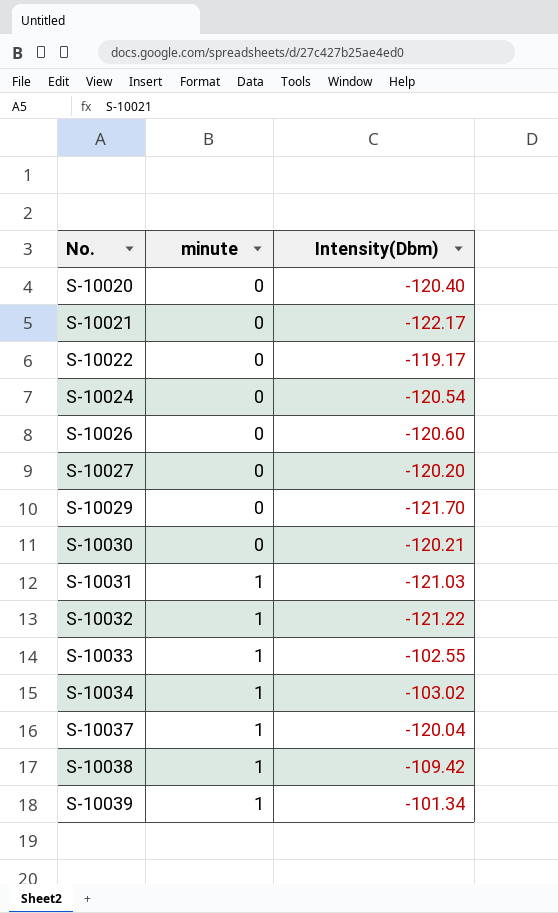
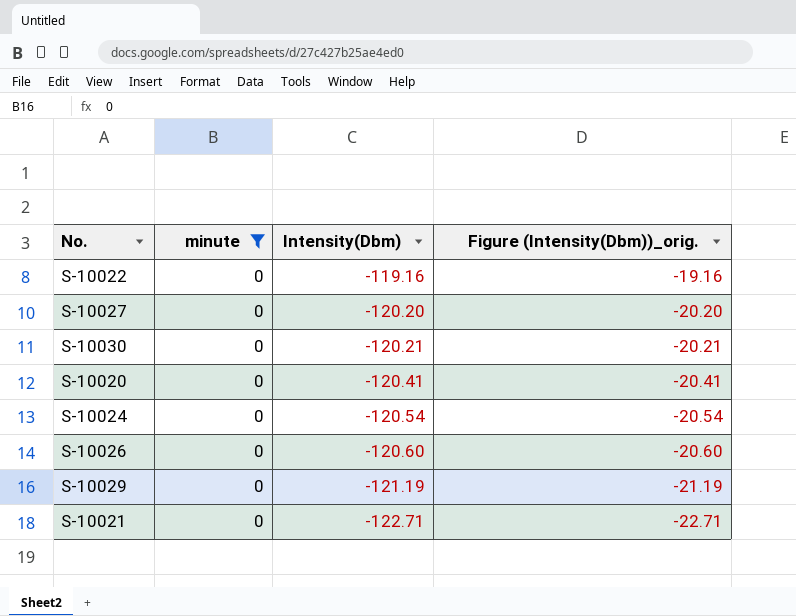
filter: none -> minute = 0
row order: No. ascending -> Intensity(Dbm) descending
column Figure (Intensity(Dbm))_orig. | formula: none -> [Intensity(Dbm)] + 100
S-10022 | Intensity(Dbm): -119.17 -> -119.16
S-10020 | Intensity(Dbm): -120.40 -> -120.41
S-10029 | Intensity(Dbm): -121.70 -> -121.19
S-10021 | Intensity(Dbm): -122.17 -> -122.71

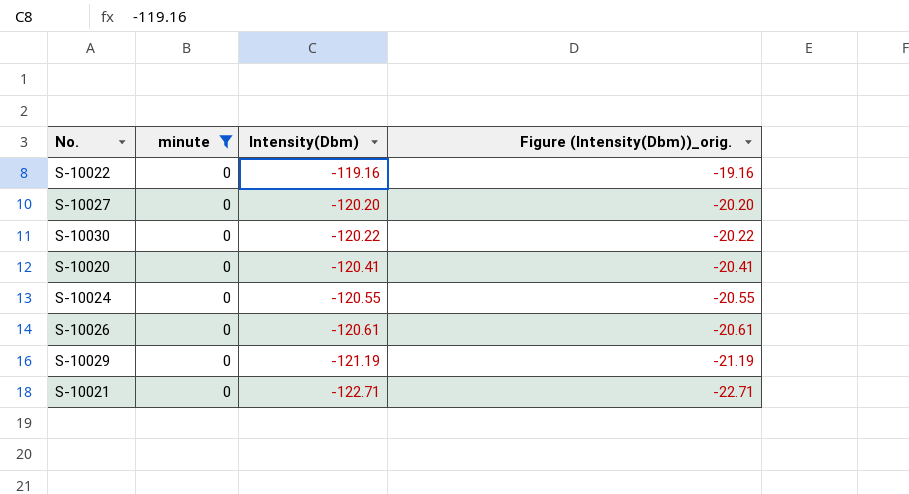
S-10030 | Intensity(Dbm): -120.21 -> -120.22
S-10030 | Figure (Intensity(Dbm))_orig.: -20.21 -> -20.22
S-10024 | Intensity(Dbm): -120.54 -> -120.55
S-10024 | Figure (Intensity(Dbm))_orig.: -20.54 -> -20.55
S-10026 | Intensity(Dbm): -120.60 -> -120.61
S-10026 | Figure (Intensity(Dbm))_orig.: -20.60 -> -20.61

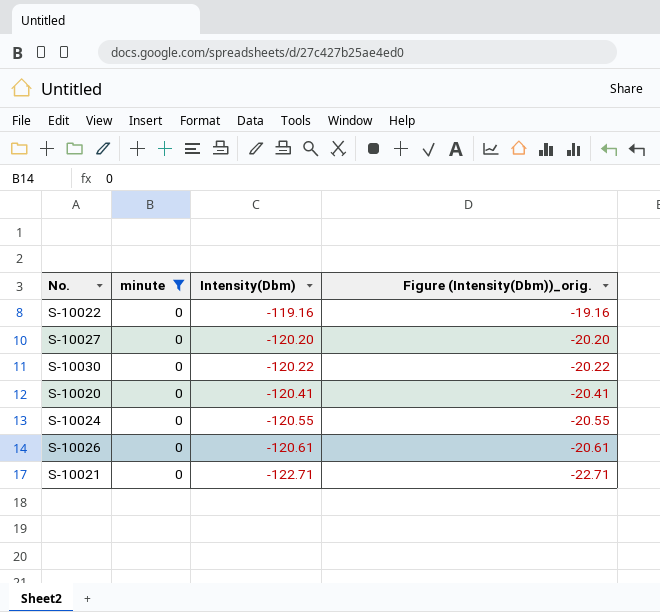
row S-10029: 0 | -121.19 | -21.19 -> none

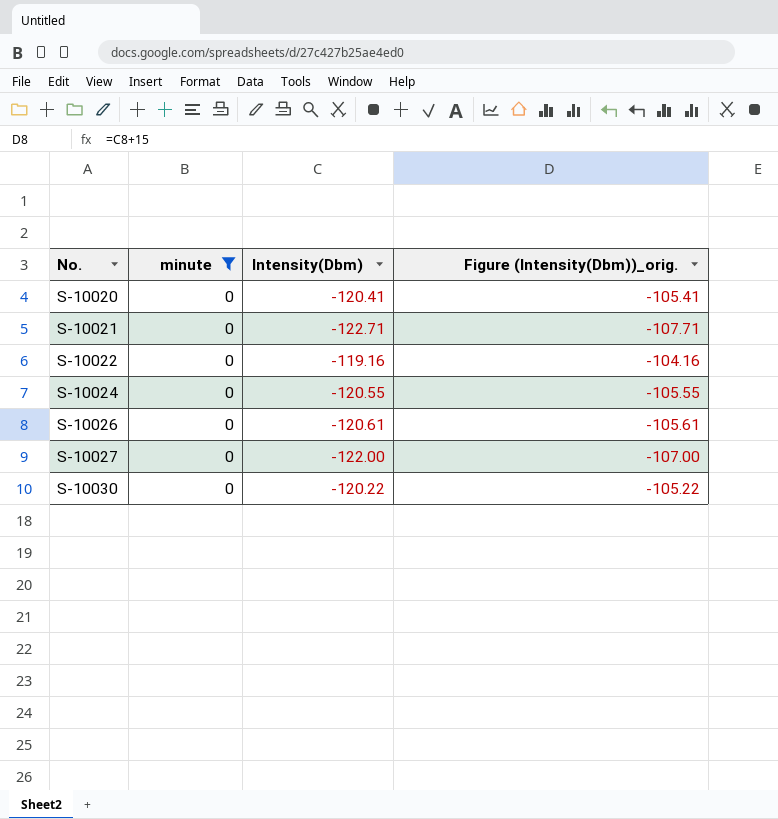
row order: Intensity(Dbm) descending -> No. ascending
column Figure (Intensity(Dbm))_orig. | formula: [Intensity(Dbm)] + 100 -> [Intensity(Dbm)] + 15
S-10027 | Intensity(Dbm): -120.20 -> -122.00

